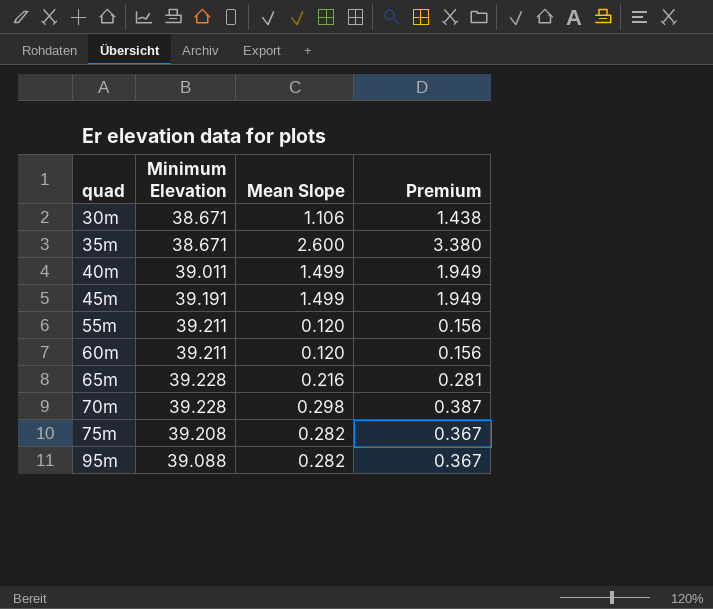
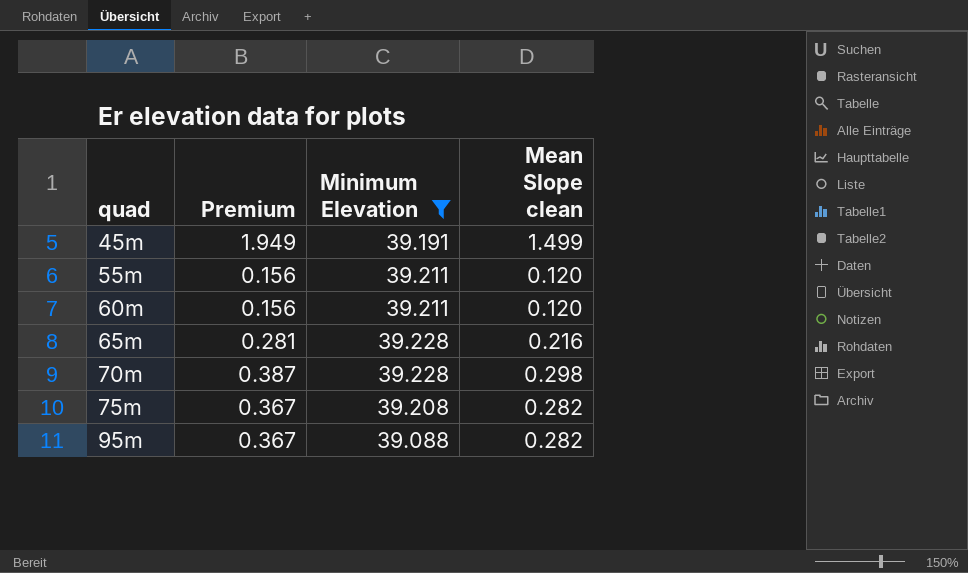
filter: none -> Minimum Elevation >= 39.088
column Premium | position: 4 -> 2
column name: Mean Slope -> Mean Slope clean

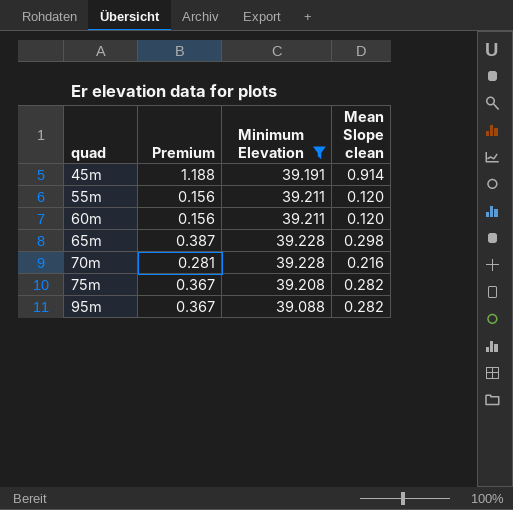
45m | Premium: 1.949 -> 1.188
45m | Mean Slope clean: 1.499 -> 0.914
65m | Premium: 0.281 -> 0.387
65m | Mean Slope clean: 0.216 -> 0.298
70m | Premium: 0.387 -> 0.281
70m | Mean Slope clean: 0.298 -> 0.216

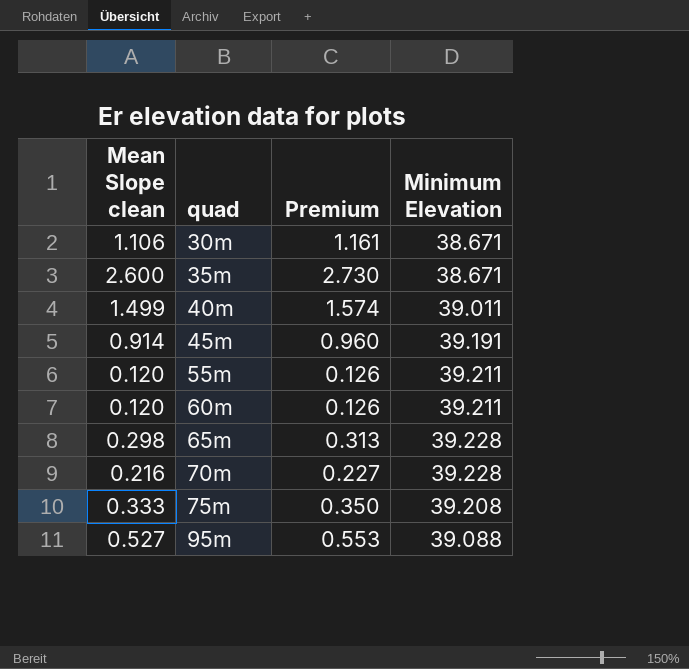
filter: Minimum Elevation >= 39.088 -> none
column Mean Slope clean | position: 4 -> 1
column Premium | formula: [Mean Slope clean] * 1.3 -> [Mean Slope clean] * 1.05
75m | Mean Slope clean: 0.282 -> 0.333
95m | Mean Slope clean: 0.282 -> 0.527

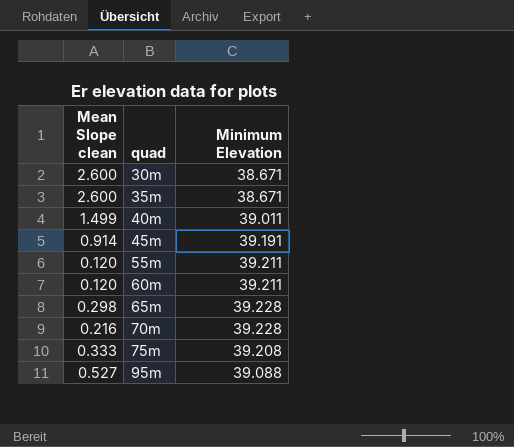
column Premium | formula: [Mean Slope clean] * 1.05 -> none
30m | Mean Slope clean: 1.106 -> 2.600

